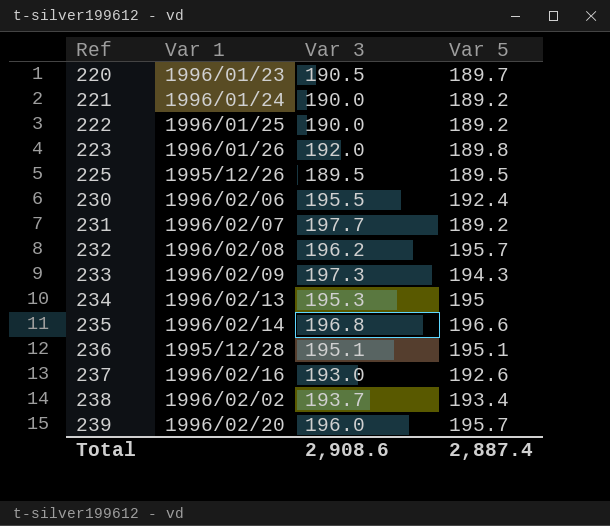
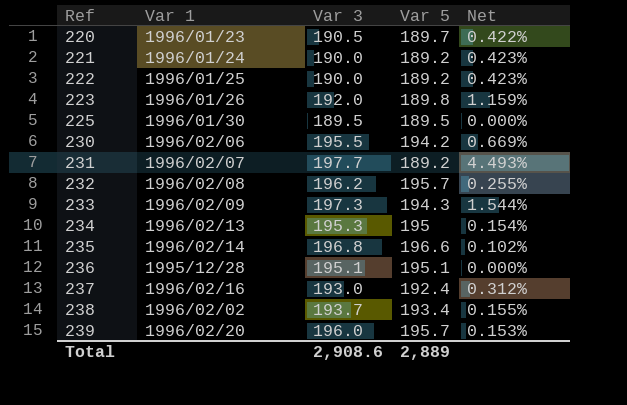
column Net | formula: none -> ([Var 3] - [Var 5]) / [Var 5]
225 | Var 1: 1995/12/26 -> 1996/01/30
230 | Var 5: 192.4 -> 194.2
237 | Var 5: 192.6 -> 192.4
Total | Var 5: 2,887.4 -> 2,889

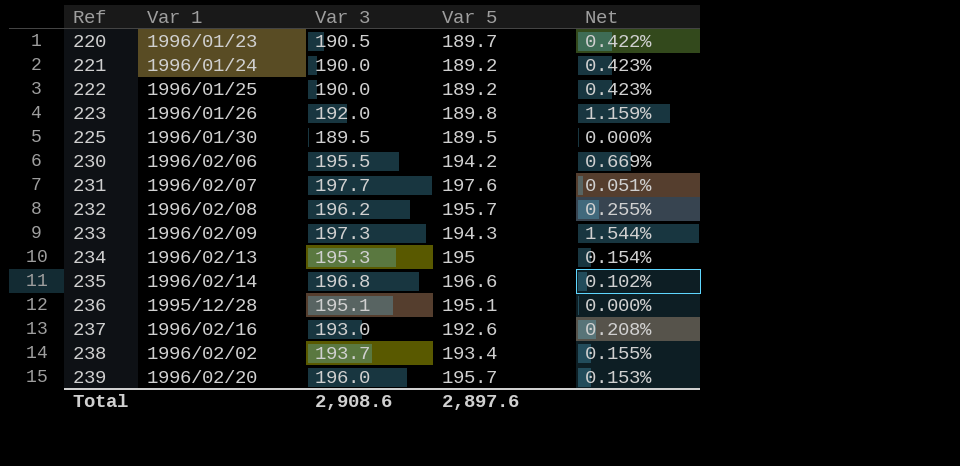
231 | Var 5: 189.2 -> 197.6
231 | Net: 4.493% -> 0.051%
237 | Var 5: 192.4 -> 192.6
237 | Net: 0.312% -> 0.208%
Total | Var 5: 2,889 -> 2,897.6

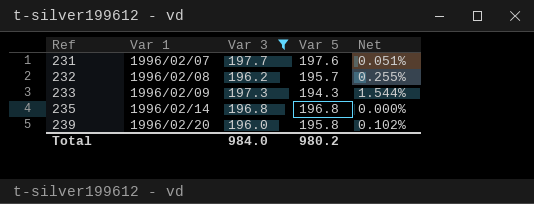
filter: none -> Var 3 >= 196.0
235 | Var 5: 196.6 -> 196.8
235 | Net: 0.102% -> 0.000%
239 | Var 5: 195.7 -> 195.8
239 | Net: 0.153% -> 0.102%
Total | Var 3: 2,908.6 -> 984.0
Total | Var 5: 2,897.6 -> 980.2

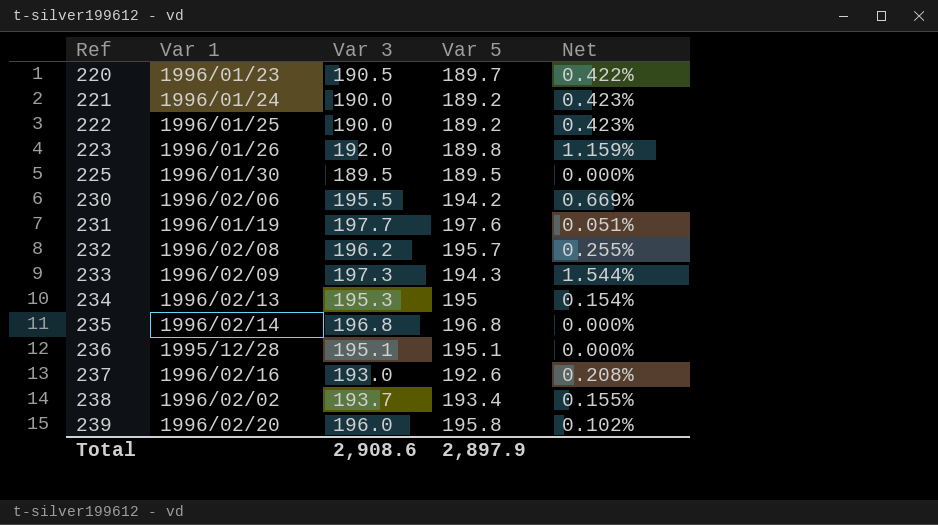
filter: Var 3 >= 196.0 -> none
231 | Var 1: 1996/02/07 -> 1996/01/19
Total | Var 3: 984.0 -> 2,908.6
Total | Var 5: 980.2 -> 2,897.9

